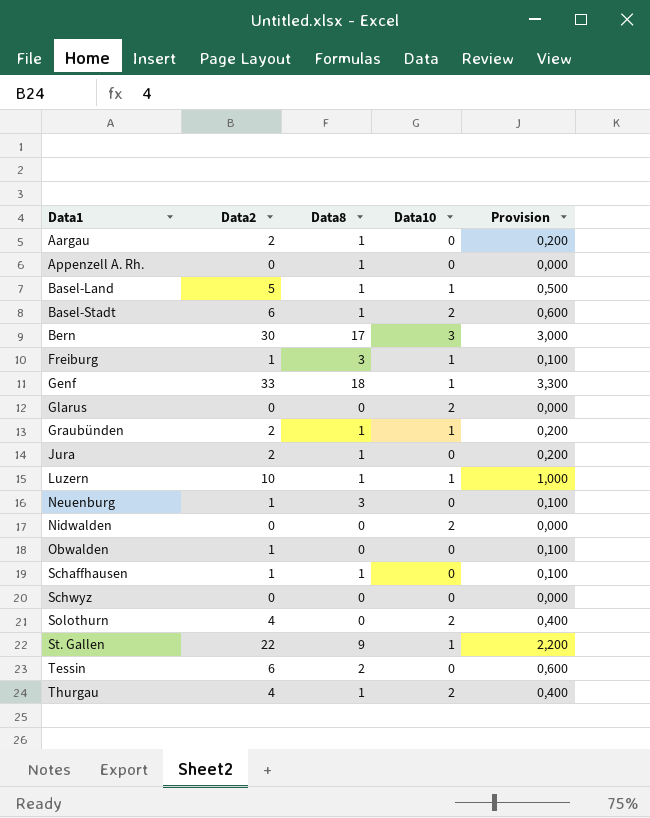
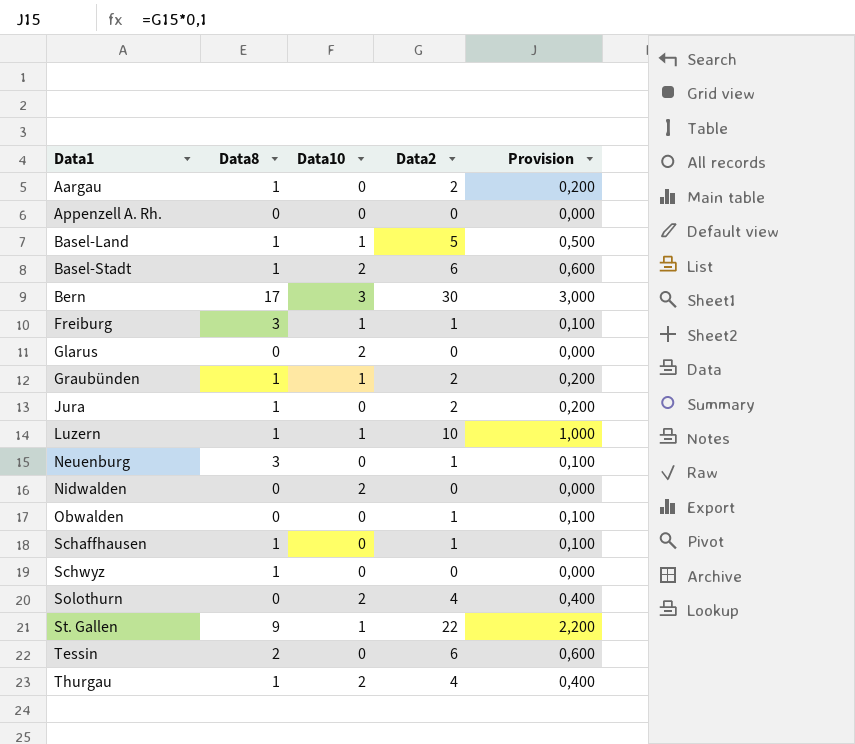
column Data2 | position: 2 -> 4
row Genf: 33 | 18 | 1 | 3,300 -> none
Appenzell A. Rh. | Data8: 1 -> 0
Schwyz | Data8: 0 -> 1

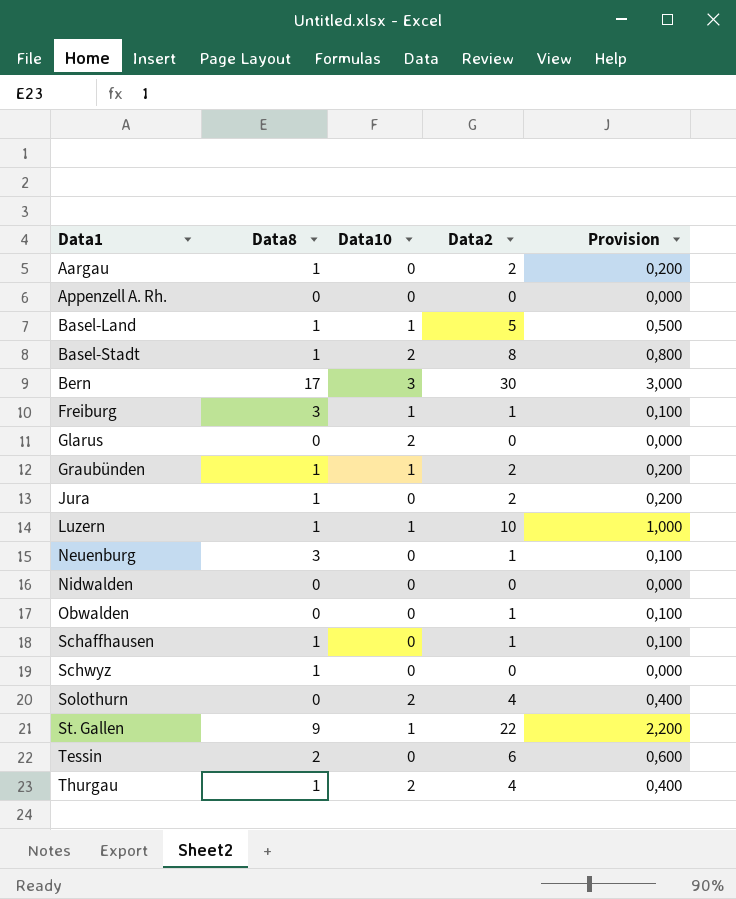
Basel-Stadt | Data2: 6 -> 8
Basel-Stadt | Provision: 0,600 -> 0,800
Nidwalden | Data10: 2 -> 0

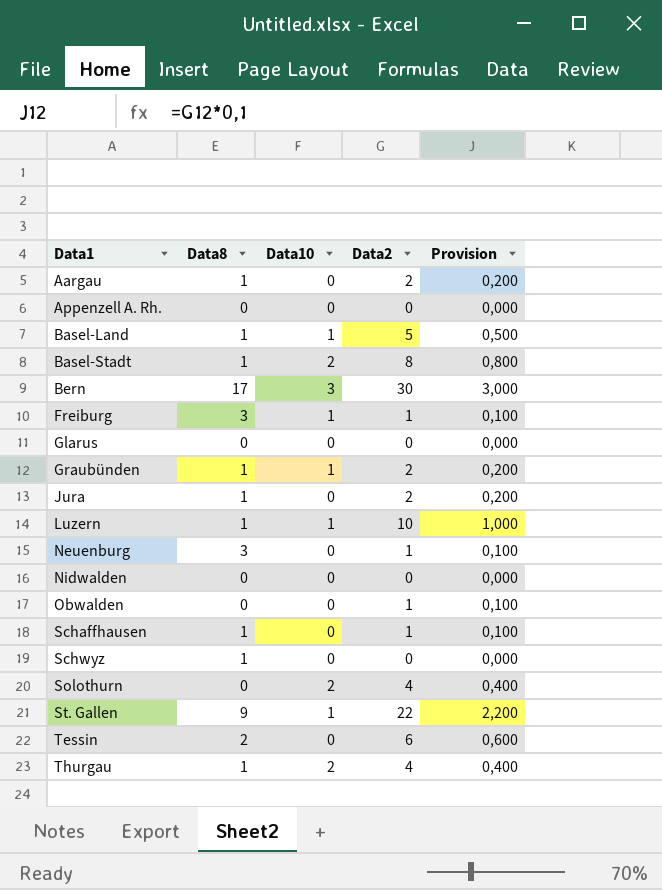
Glarus | Data10: 2 -> 0

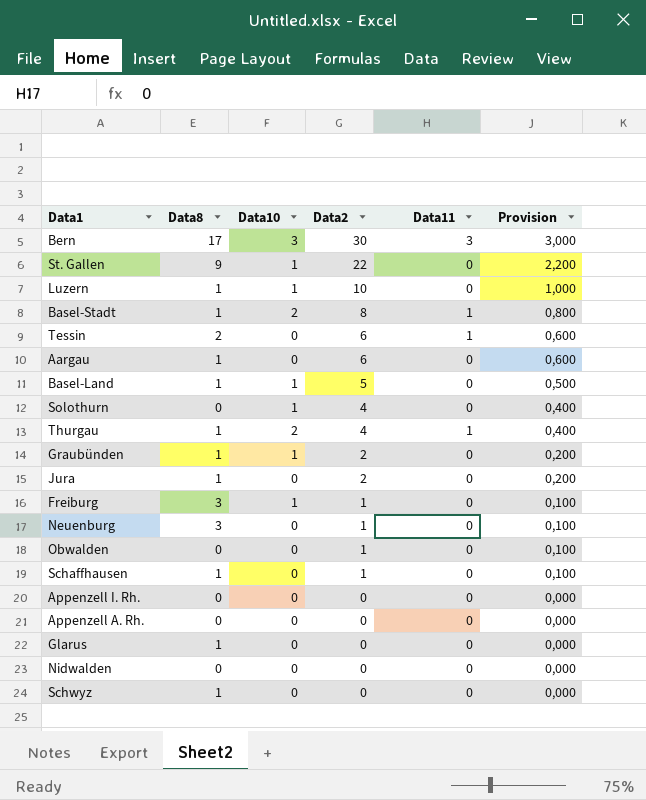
row order: Data1 ascending -> Data2 descending
column Data11 | position: none -> 5
Aargau | Data2: 2 -> 6
Aargau | Provision: 0,200 -> 0,600
Solothurn | Data10: 2 -> 1
row Appenzell I. Rh.: none -> 0 | 0 | 0 | 0 | 0,000
Glarus | Data8: 0 -> 1

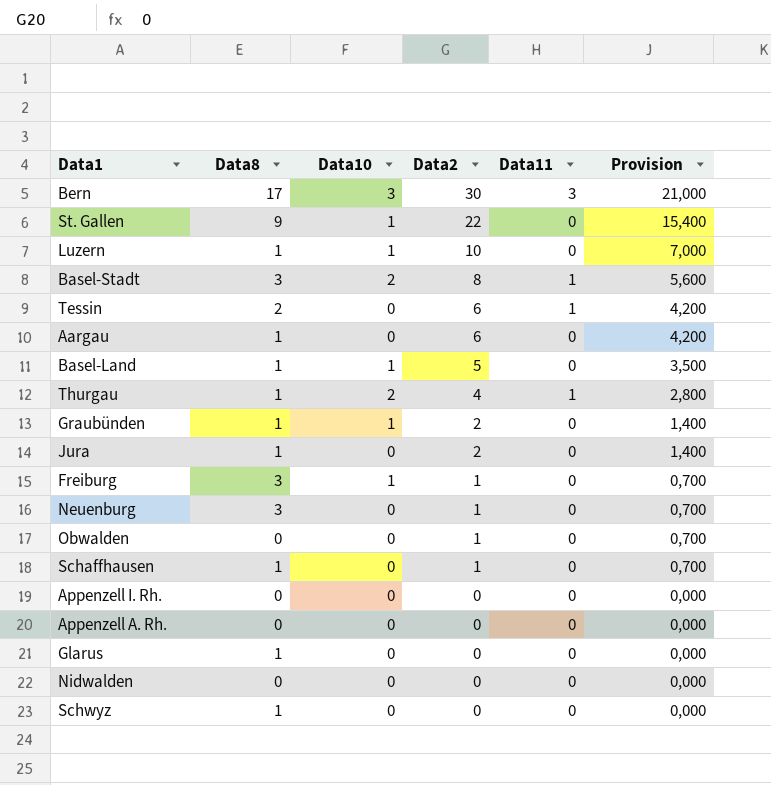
column Provision | formula: [Data2] * 0,1 -> [Data2] * 0,7
row Solothurn: 0 | 1 | 4 | 0 | 0,400 -> none
Basel-Stadt | Data8: 1 -> 3

